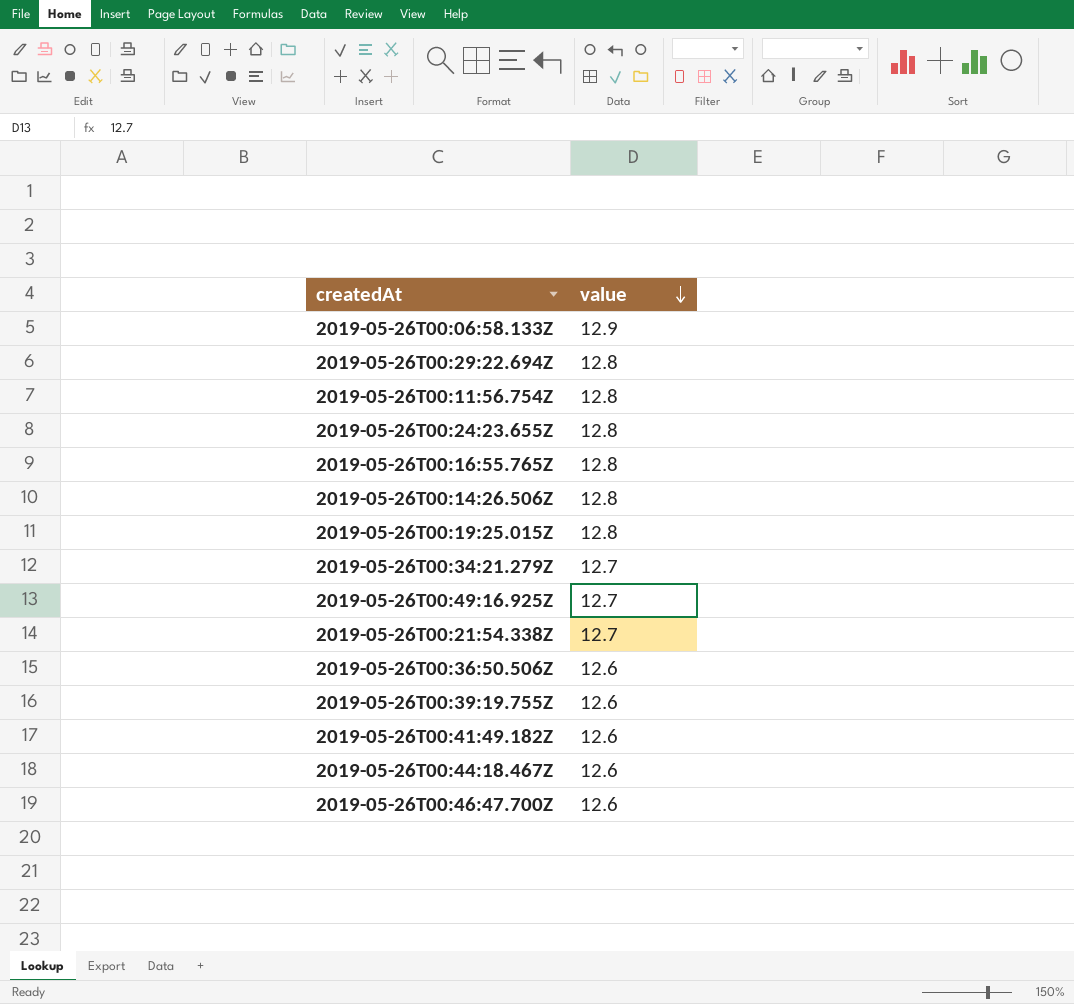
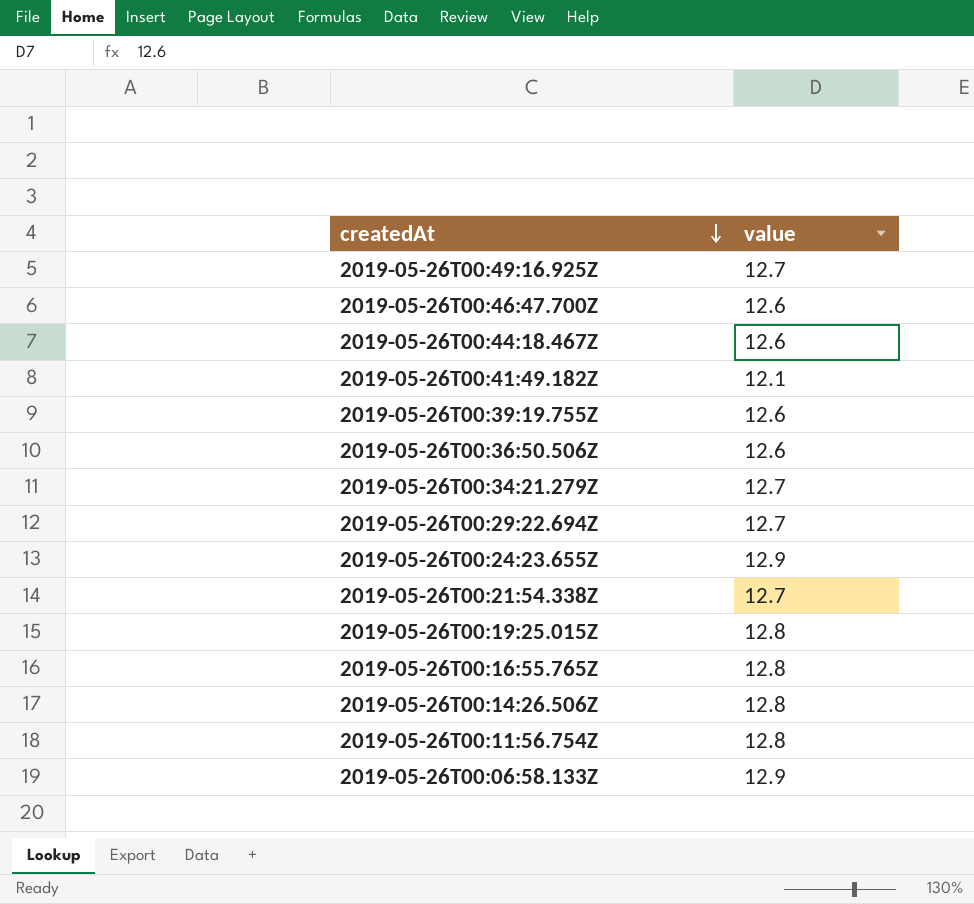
row order: value descending -> createdAt descending
2019-05-26T00:41:49.182Z | value: 12.6 -> 12.1
2019-05-26T00:29:22.694Z | value: 12.8 -> 12.7
2019-05-26T00:24:23.655Z | value: 12.8 -> 12.9

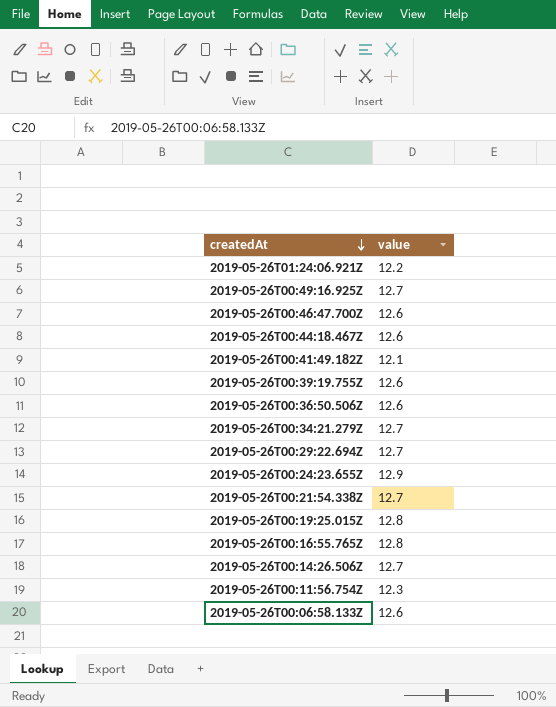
row 2019-05-26T01:24:06.921Z: none -> 12.2
2019-05-26T00:14:26.506Z | value: 12.8 -> 12.7
2019-05-26T00:11:56.754Z | value: 12.8 -> 12.3
2019-05-26T00:06:58.133Z | value: 12.9 -> 12.6

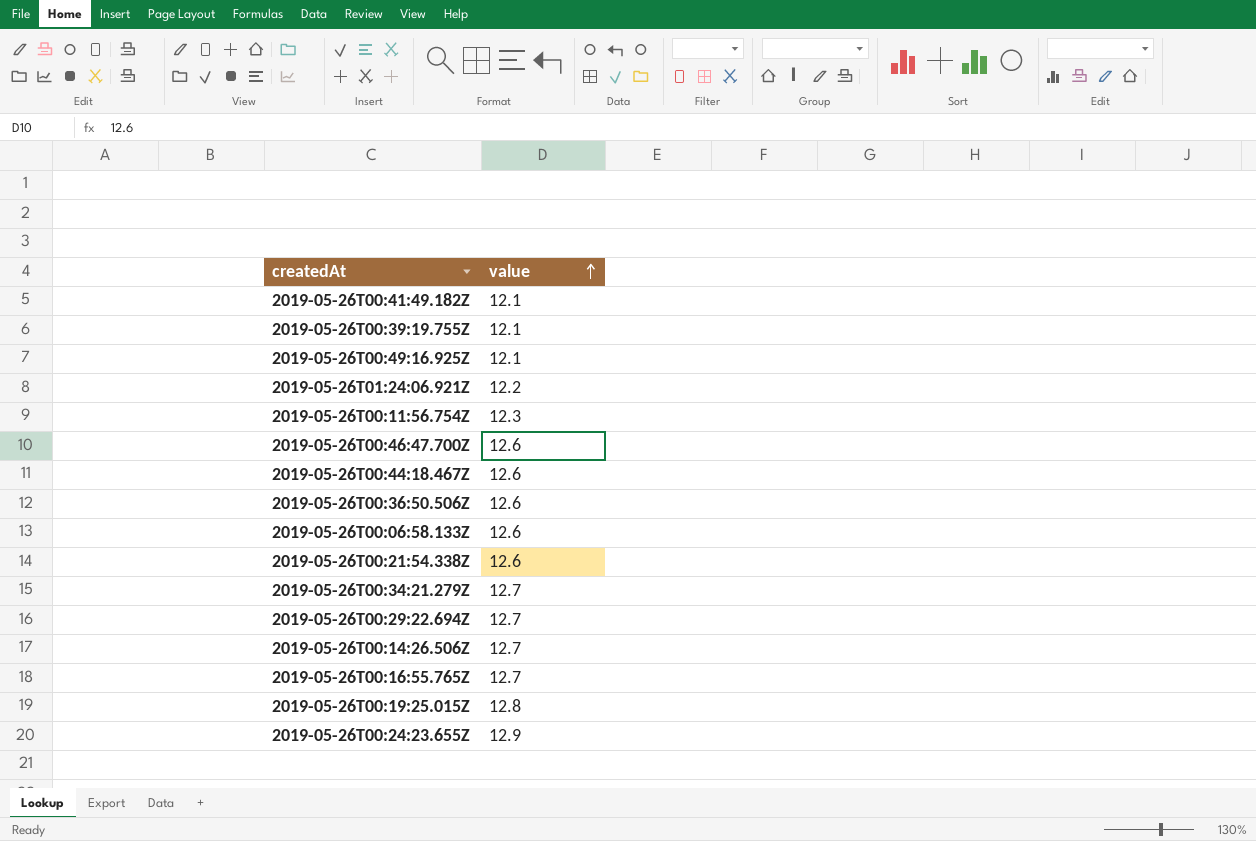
row order: createdAt descending -> value ascending
2019-05-26T00:39:19.755Z | value: 12.6 -> 12.1
2019-05-26T00:49:16.925Z | value: 12.7 -> 12.1
2019-05-26T00:21:54.338Z | value: 12.7 -> 12.6
2019-05-26T00:16:55.765Z | value: 12.8 -> 12.7

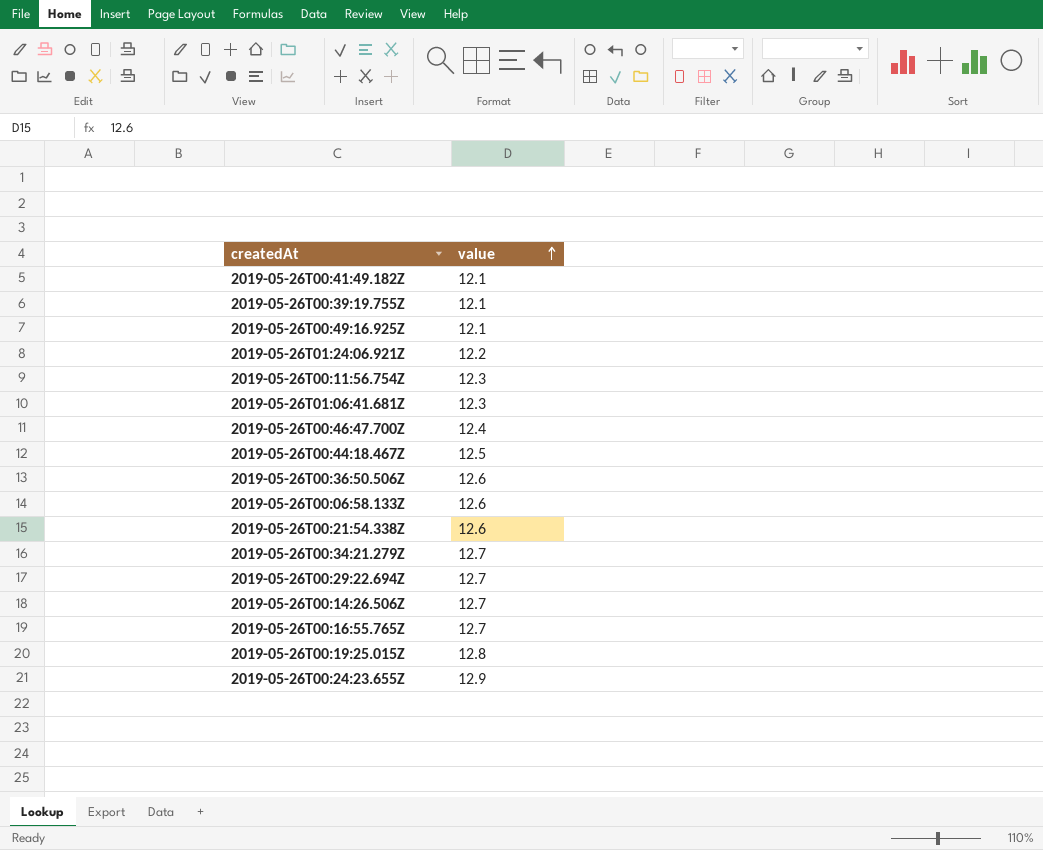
row 2019-05-26T01:06:41.681Z: none -> 12.3
2019-05-26T00:46:47.700Z | value: 12.6 -> 12.4
2019-05-26T00:44:18.467Z | value: 12.6 -> 12.5

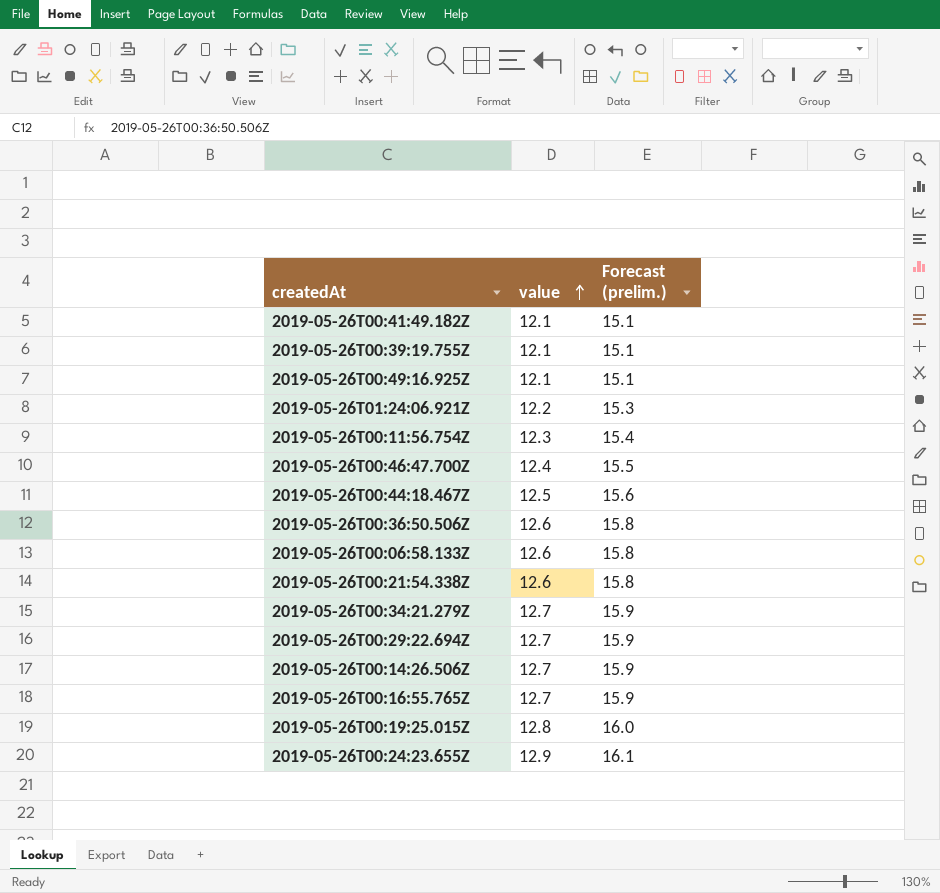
column Forecast (prelim.) | formula: none -> [value] * 1.25
row 2019-05-26T01:06:41.681Z: 12.3 -> none

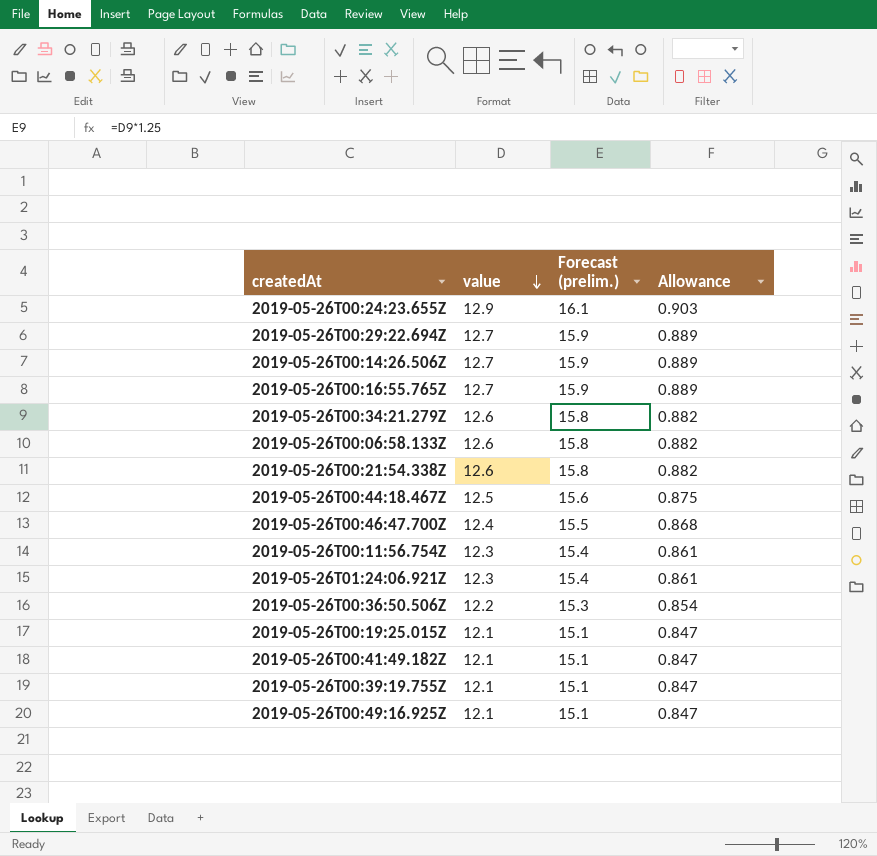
row order: value ascending -> value descending
column Allowance | formula: none -> [value] * 0.07
2019-05-26T00:34:21.279Z | value: 12.7 -> 12.6
2019-05-26T00:34:21.279Z | Forecast (prelim.): 15.9 -> 15.8
2019-05-26T01:24:06.921Z | value: 12.2 -> 12.3
2019-05-26T01:24:06.921Z | Forecast (prelim.): 15.3 -> 15.4
2019-05-26T00:36:50.506Z | value: 12.6 -> 12.2
2019-05-26T00:36:50.506Z | Forecast (prelim.): 15.8 -> 15.3
2019-05-26T00:19:25.015Z | value: 12.8 -> 12.1
2019-05-26T00:19:25.015Z | Forecast (prelim.): 16.0 -> 15.1

